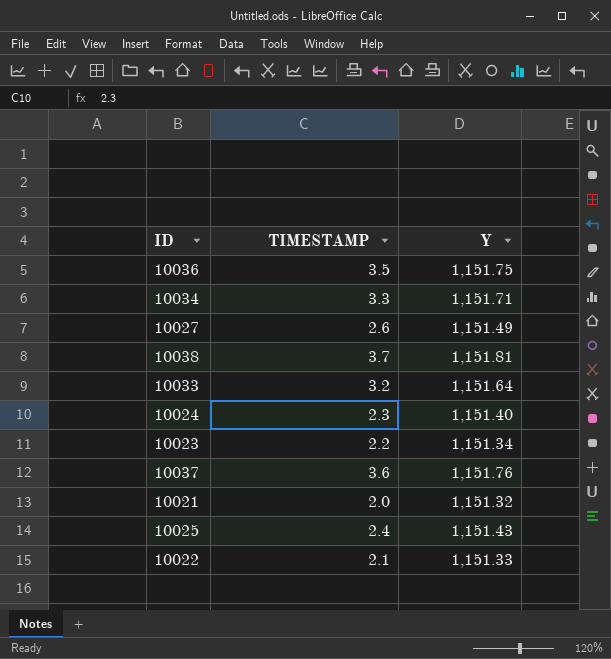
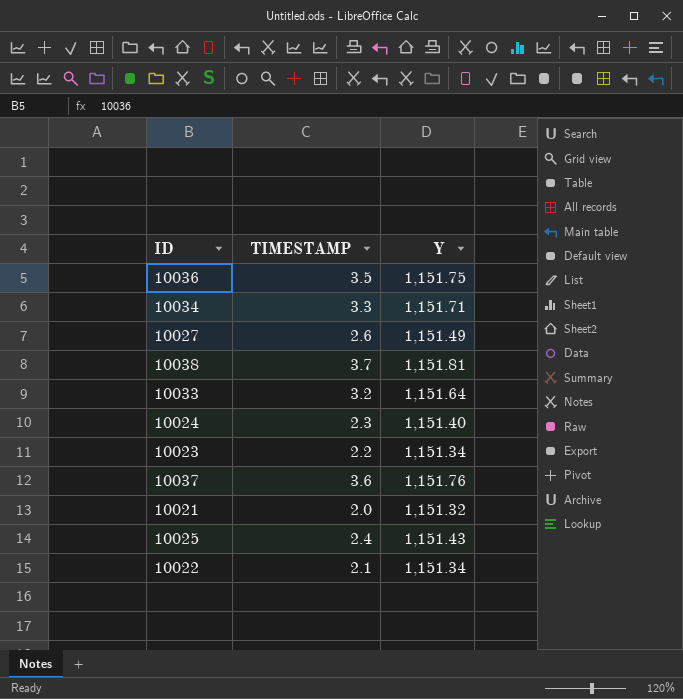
10022 | Y: 1,151.33 -> 1,151.34

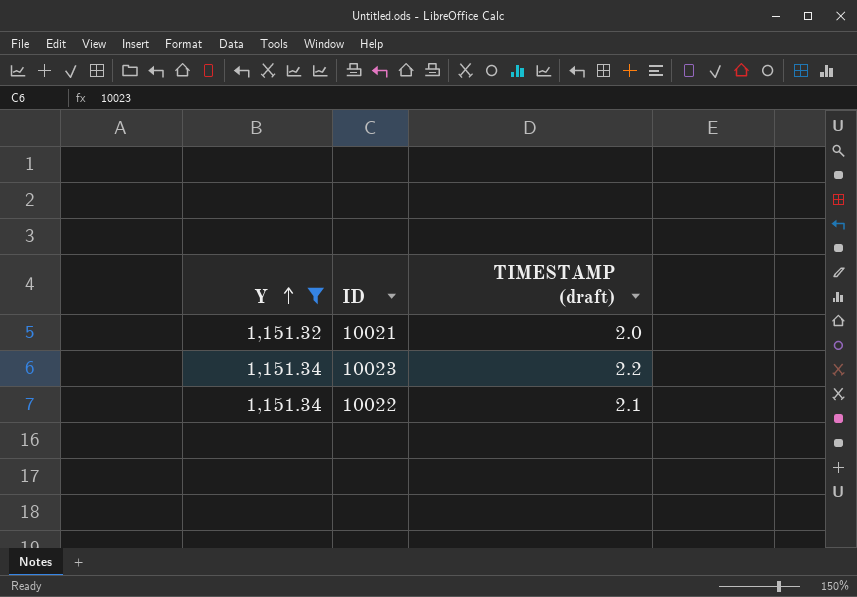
filter: none -> Y <= 1,151.34
row order: none -> Y ascending
column Y | position: 3 -> 1
column name: TIMESTAMP -> TIMESTAMP (draft)

